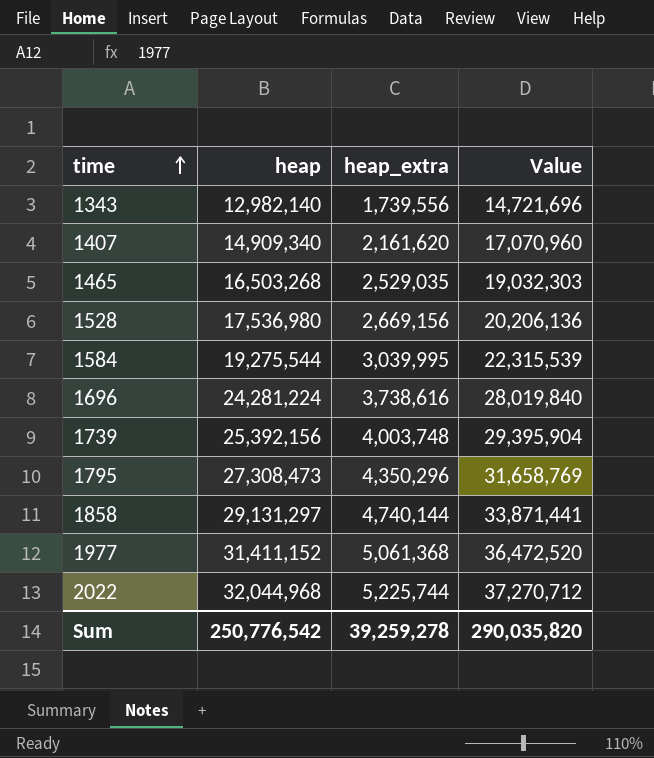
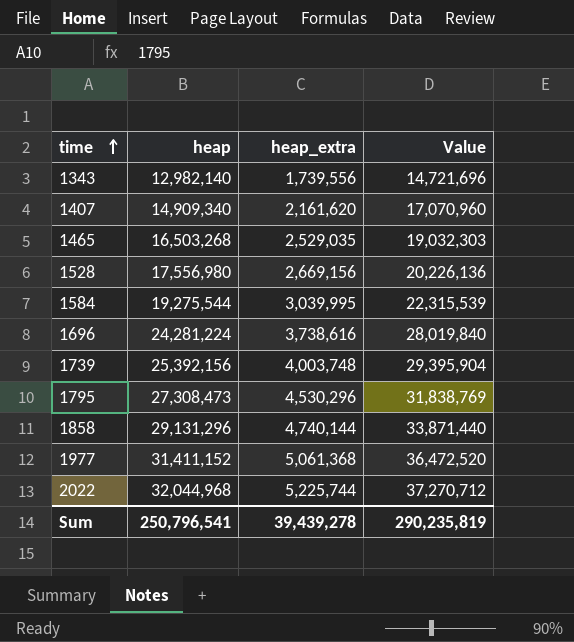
1528 | heap: 17,536,980 -> 17,556,980
1528 | Value: 20,206,136 -> 20,226,136
1795 | heap_extra: 4,350,296 -> 4,530,296
1795 | Value: 31,658,769 -> 31,838,769
1858 | heap: 29,131,297 -> 29,131,296
1858 | Value: 33,871,441 -> 33,871,440
Sum | heap: 250,776,542 -> 250,796,541
Sum | heap_extra: 39,259,278 -> 39,439,278
Sum | Value: 290,035,820 -> 290,235,819

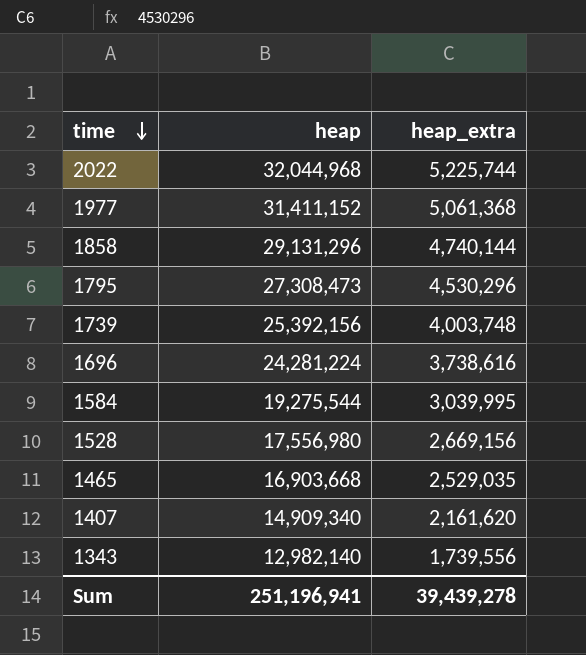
row order: time ascending -> time descending
column Value | formula: [heap] + [heap_extra] -> none
1465 | heap: 16,503,268 -> 16,903,668
Sum | heap: 250,796,541 -> 251,196,941

